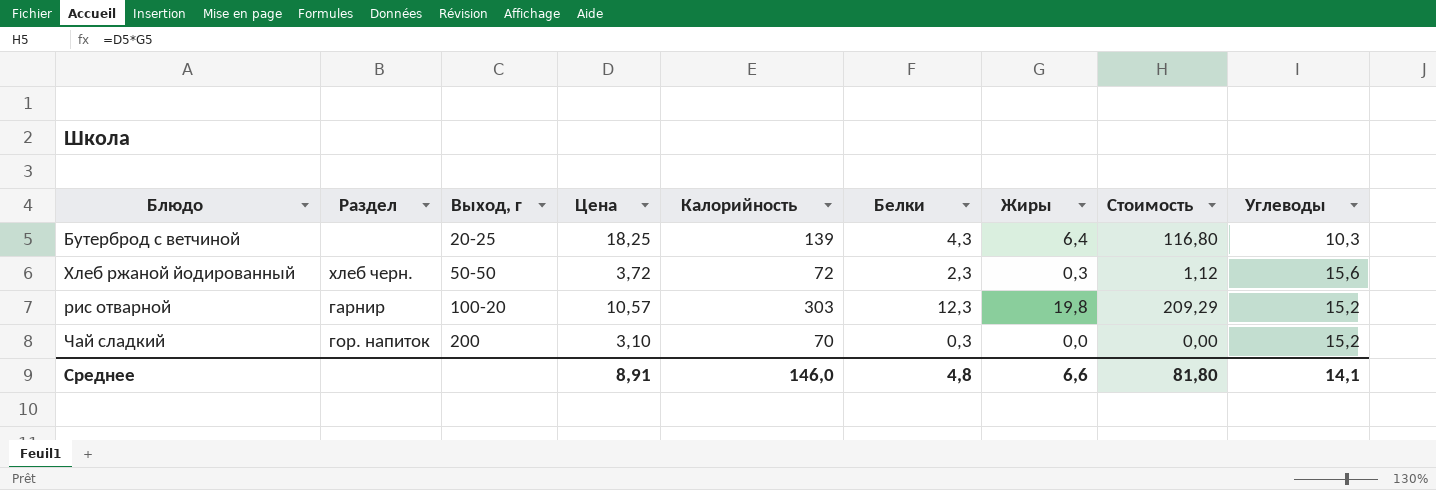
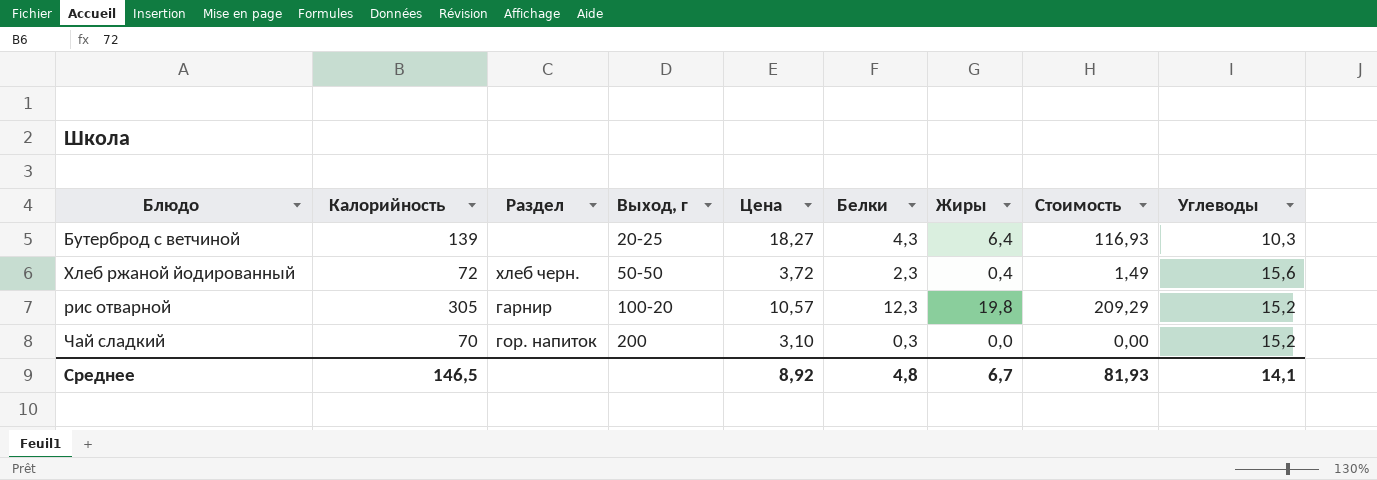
column Калорийность | position: 5 -> 2
Бутерброд с ветчиной | Цена: 18,25 -> 18,27
Бутерброд с ветчиной | Стоимость: 116,80 -> 116,93
Хлеб ржаной йодированный | Жиры: 0,3 -> 0,4
Хлеб ржаной йодированный | Стоимость: 1,12 -> 1,49
рис отварной | Калорийность: 303 -> 305
Среднее | Калорийность: 146,0 -> 146,5
Среднее | Цена: 8,91 -> 8,92
Среднее | Жиры: 6,6 -> 6,7
Среднее | Стоимость: 81,80 -> 81,93

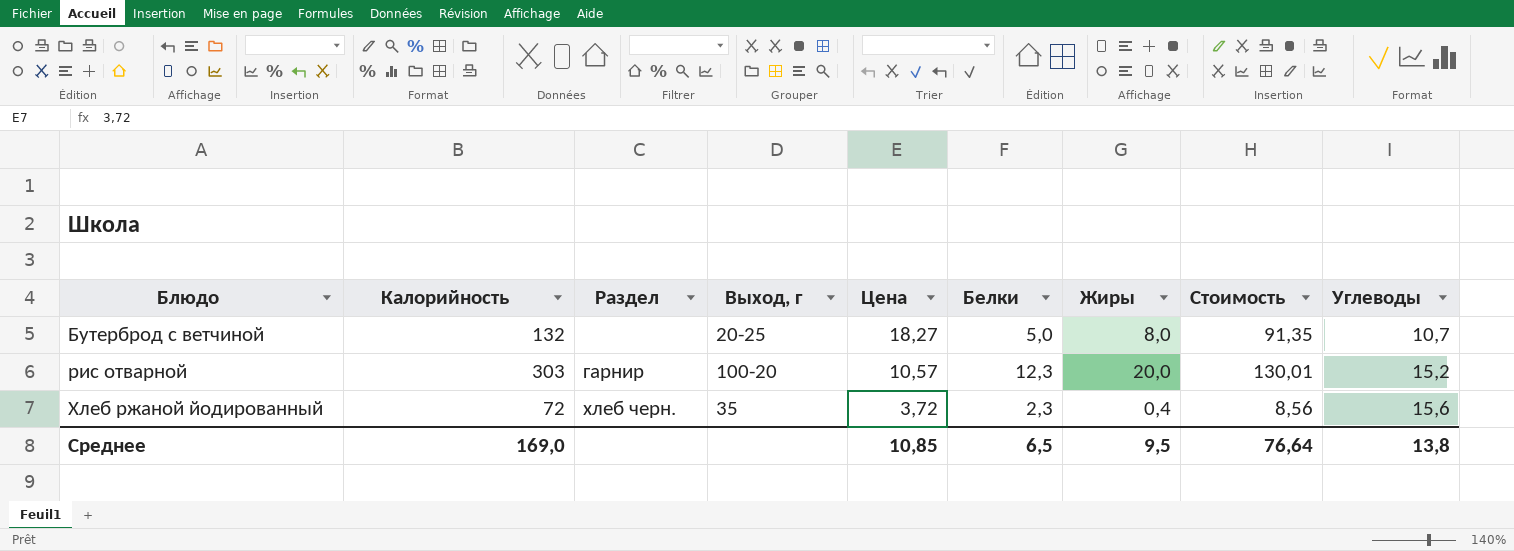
row order: Выход, г ascending -> Блюдо ascending
column Стоимость | formula: [Цена] * [Жиры] -> [Цена] * [Белки]
row Чай сладкий: 70 | гор. напиток | 200 | 3,10 | 0,3 | 0,0 | 0,00 | 15,2 -> none
Бутерброд с ветчиной | Калорийность: 139 -> 132
Бутерброд с ветчиной | Белки: 4,3 -> 5,0
Бутерброд с ветчиной | Жиры: 6,4 -> 8,0
Бутерброд с ветчиной | Углеводы: 10,3 -> 10,7
рис отварной | Калорийность: 305 -> 303
рис отварной | Жиры: 19,8 -> 20,0
Хлеб ржаной йодированный | Выход, г: 50-50 -> 35
Среднее | Калорийность: 146,5 -> 169,0
Среднее | Цена: 8,92 -> 10,85
Среднее | Белки: 4,8 -> 6,5
Среднее | Жиры: 6,7 -> 9,5
Среднее | Стоимость: 81,93 -> 76,64
Среднее | Углеводы: 14,1 -> 13,8

